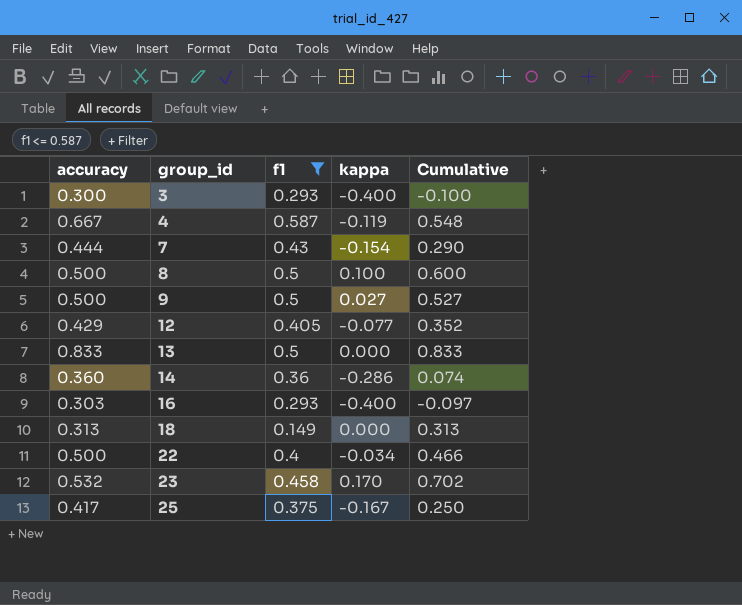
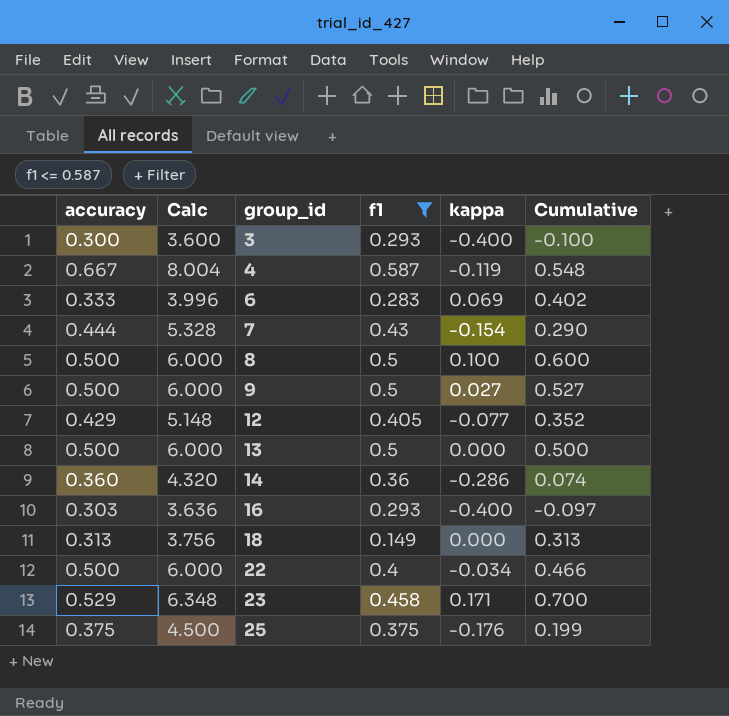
column Calc | formula: none -> [accuracy] * 12
row 6: none -> 0.333 | 3.996 | 0.283 | 0.069 | 0.402
13 | accuracy: 0.833 -> 0.500
13 | Cumulative: 0.833 -> 0.500
23 | accuracy: 0.532 -> 0.529
23 | kappa: 0.170 -> 0.171
23 | Cumulative: 0.702 -> 0.700
25 | accuracy: 0.417 -> 0.375
25 | kappa: -0.167 -> -0.176
25 | Cumulative: 0.250 -> 0.199

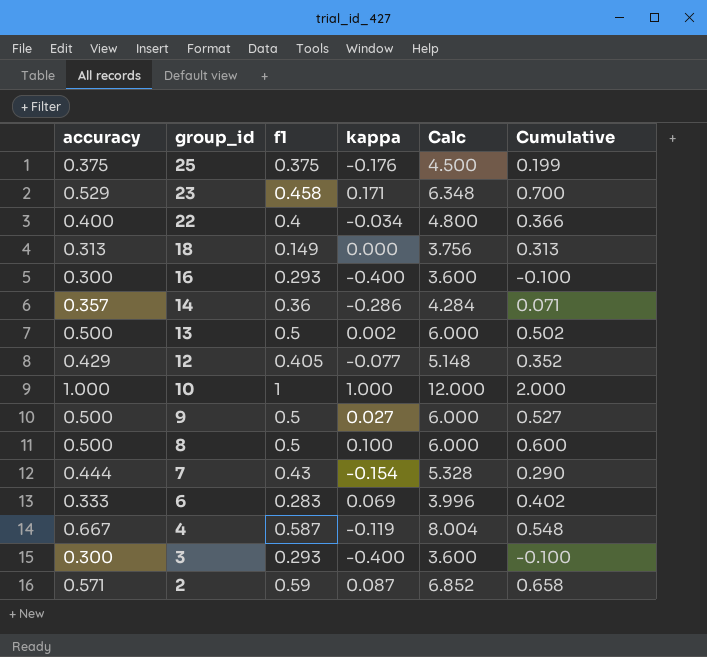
filter: f1 <= 0.587 -> none
row order: group_id ascending -> group_id descending
column Calc | position: 2 -> 5
22 | accuracy: 0.500 -> 0.400
22 | Calc: 6.000 -> 4.800
22 | Cumulative: 0.466 -> 0.366
16 | accuracy: 0.303 -> 0.300
16 | Calc: 3.636 -> 3.600
16 | Cumulative: -0.097 -> -0.100
14 | accuracy: 0.360 -> 0.357
14 | Calc: 4.320 -> 4.284
14 | Cumulative: 0.074 -> 0.071
13 | kappa: 0.000 -> 0.002
13 | Cumulative: 0.500 -> 0.502

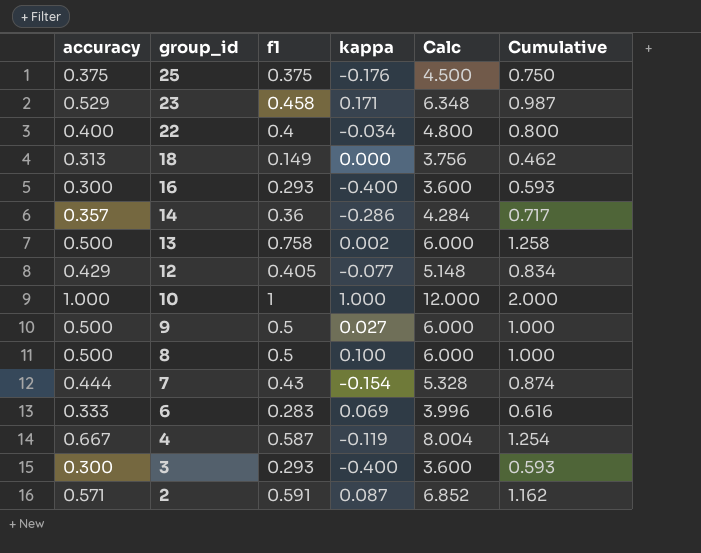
column Cumulative | formula: [accuracy] + [kappa] -> [accuracy] + [f1]
13 | f1: 0.5 -> 0.758
2 | f1: 0.59 -> 0.591

